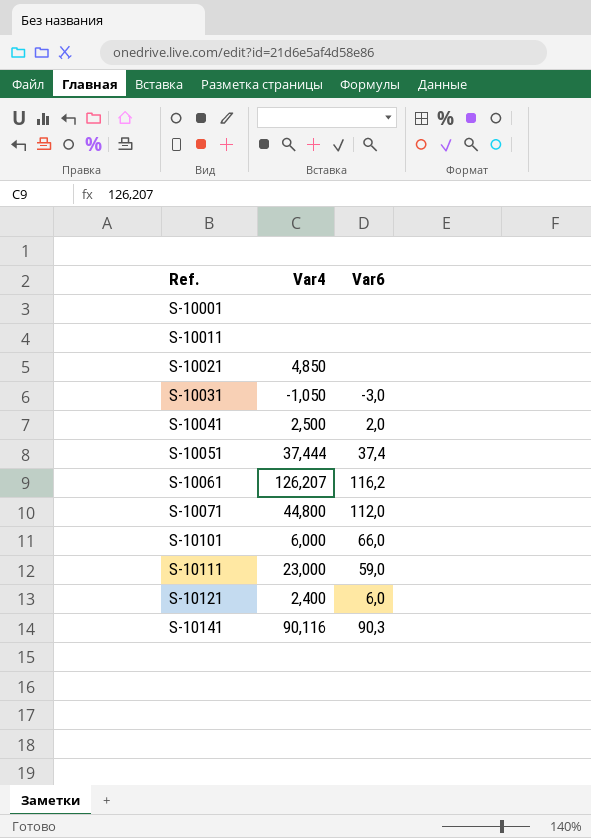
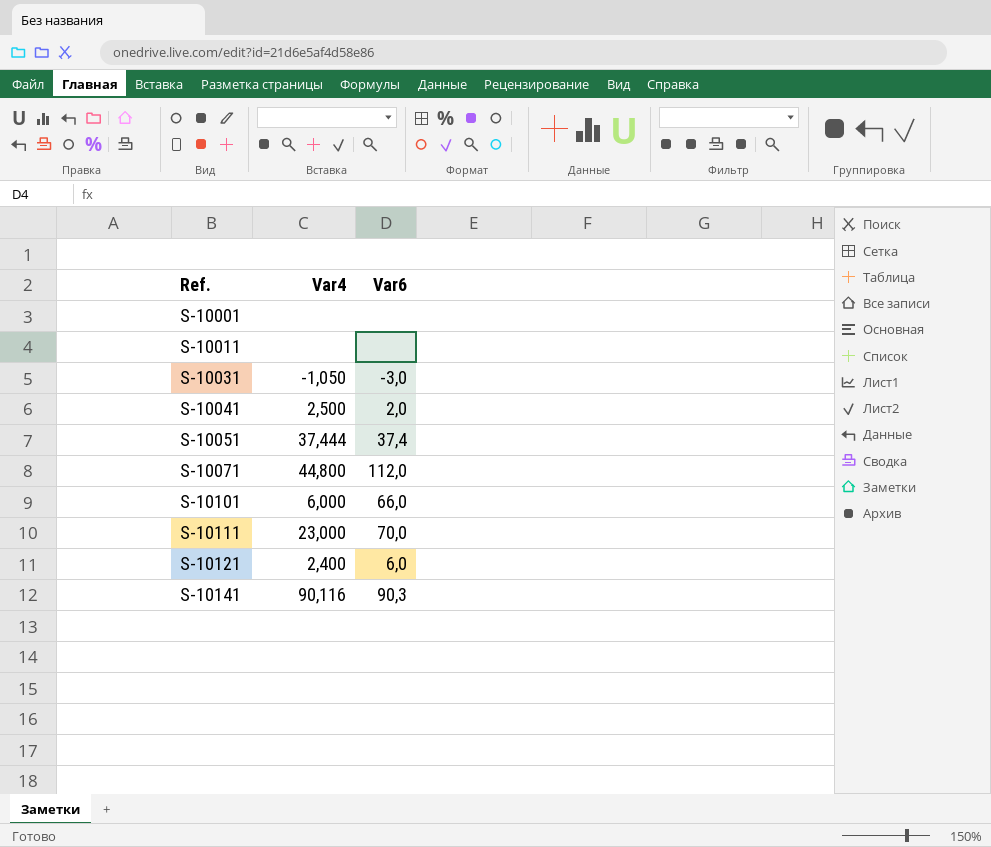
row S-10021: 4,850 | none -> none
row S-10061: 126,207 | 116,2 -> none
S-10111 | Var6: 59,0 -> 70,0

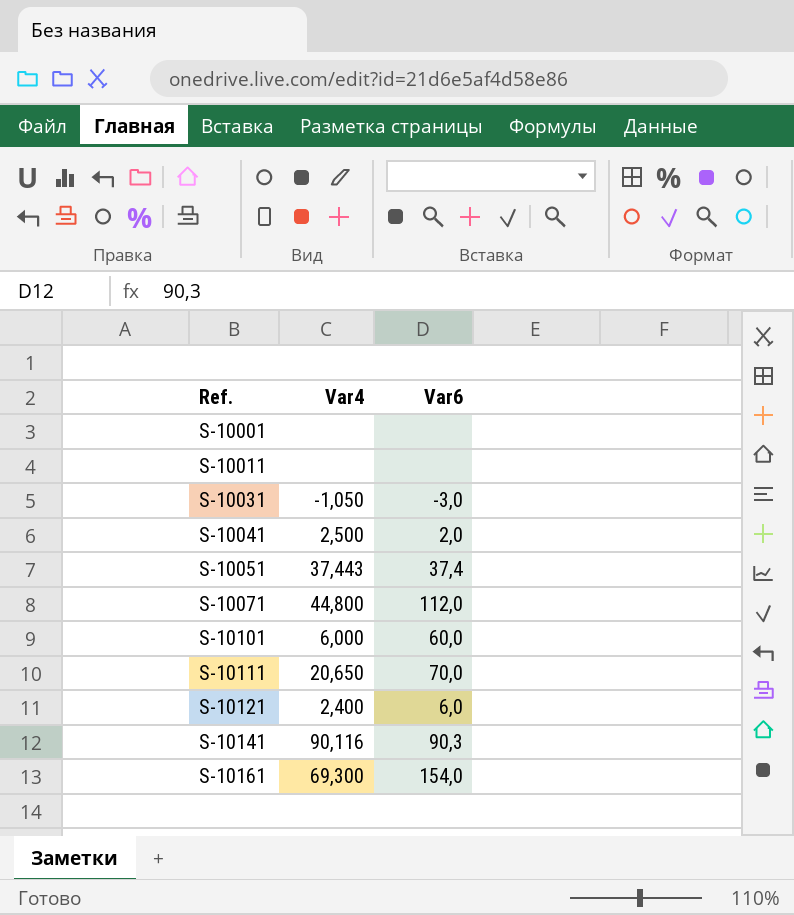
S-10051 | Var4: 37,444 -> 37,443
S-10101 | Var6: 66,0 -> 60,0
S-10111 | Var4: 23,000 -> 20,650
row S-10161: none -> 69,300 | 154,0

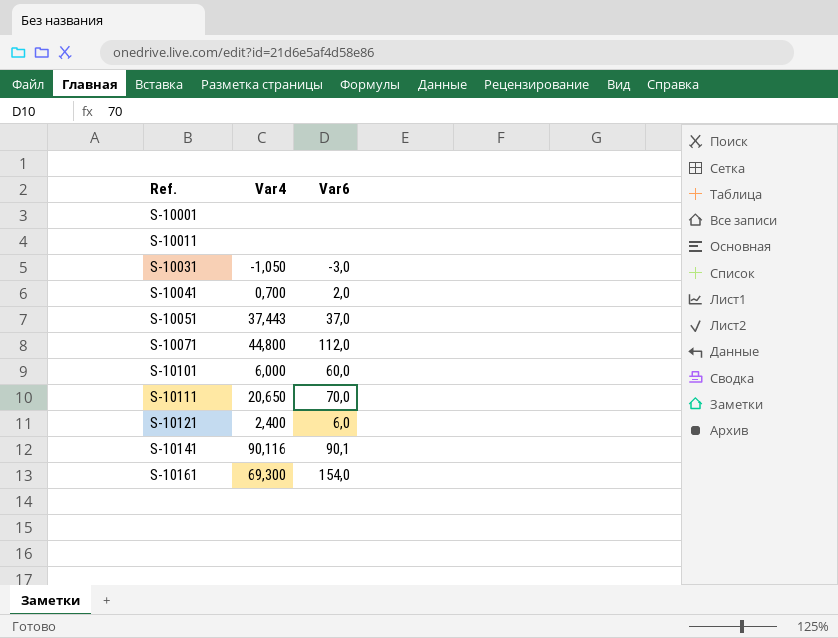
S-10041 | Var4: 2,500 -> 0,700
S-10051 | Var6: 37,4 -> 37,0
S-10141 | Var6: 90,3 -> 90,1

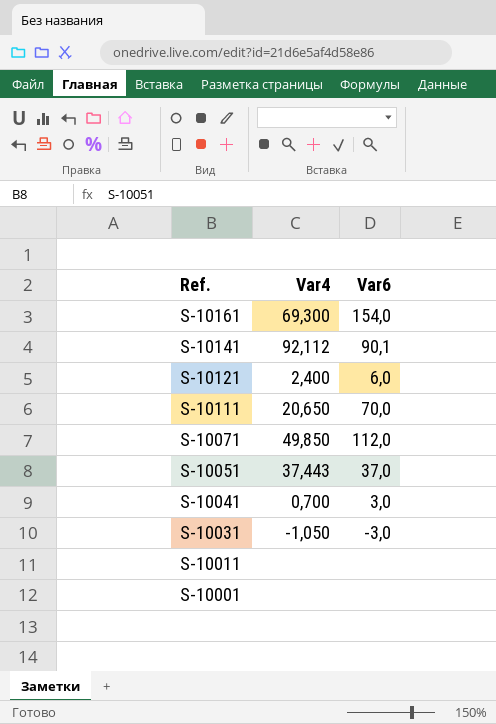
row order: Ref. ascending -> Ref. descending
row S-10101: 6,000 | 60,0 -> none
S-10141 | Var4: 90,116 -> 92,112
S-10071 | Var4: 44,800 -> 49,850
S-10041 | Var6: 2,0 -> 3,0

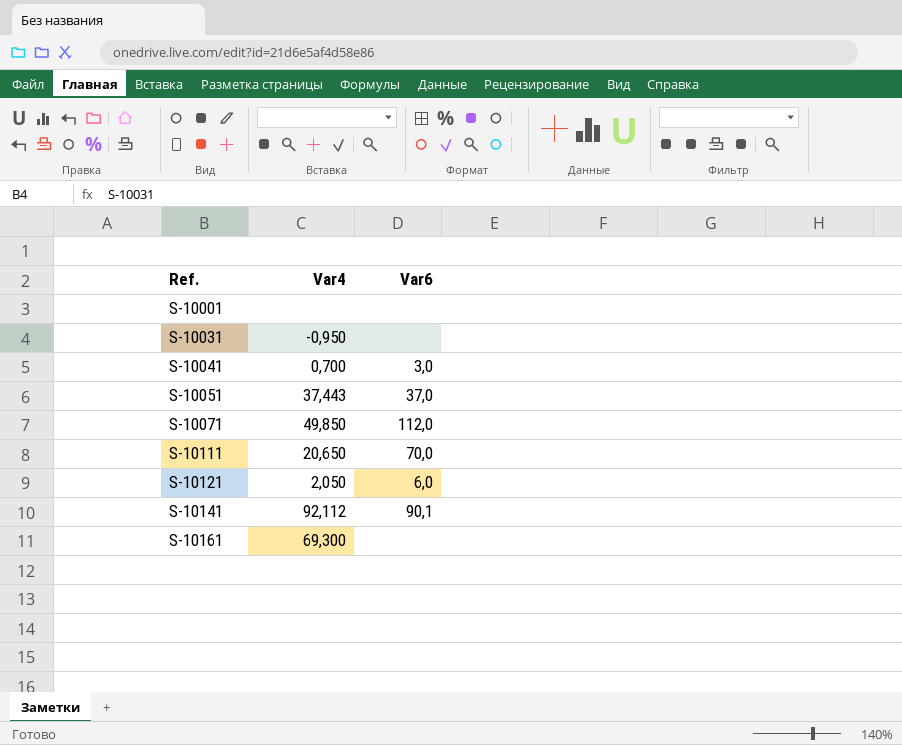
row order: Ref. descending -> Ref. ascending
row S-10011: none | none -> none
S-10031 | Var4: -1,050 -> -0,950
S-10031 | Var6: -3,0 -> none
S-10121 | Var4: 2,400 -> 2,050
S-10161 | Var6: 154,0 -> none

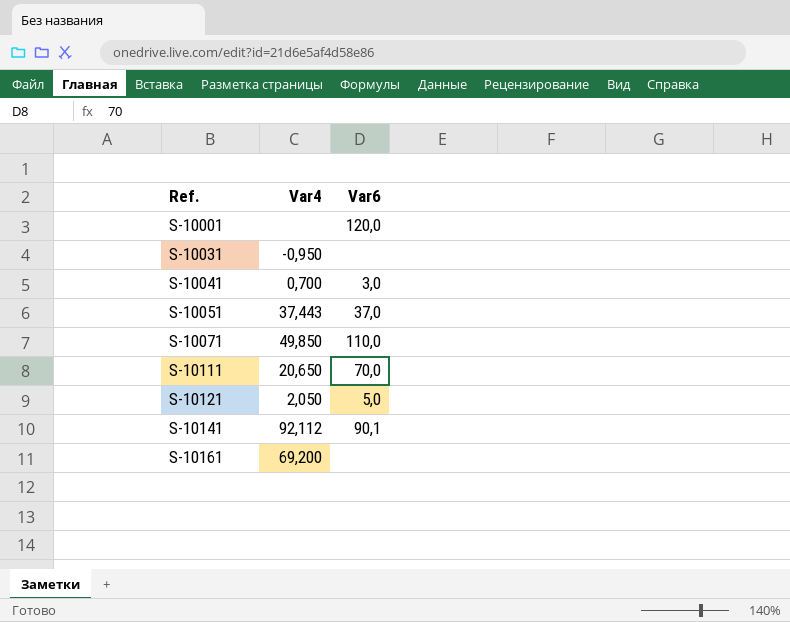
S-10001 | Var6: none -> 120,0
S-10071 | Var6: 112,0 -> 110,0
S-10121 | Var6: 6,0 -> 5,0
S-10161 | Var4: 69,300 -> 69,200

